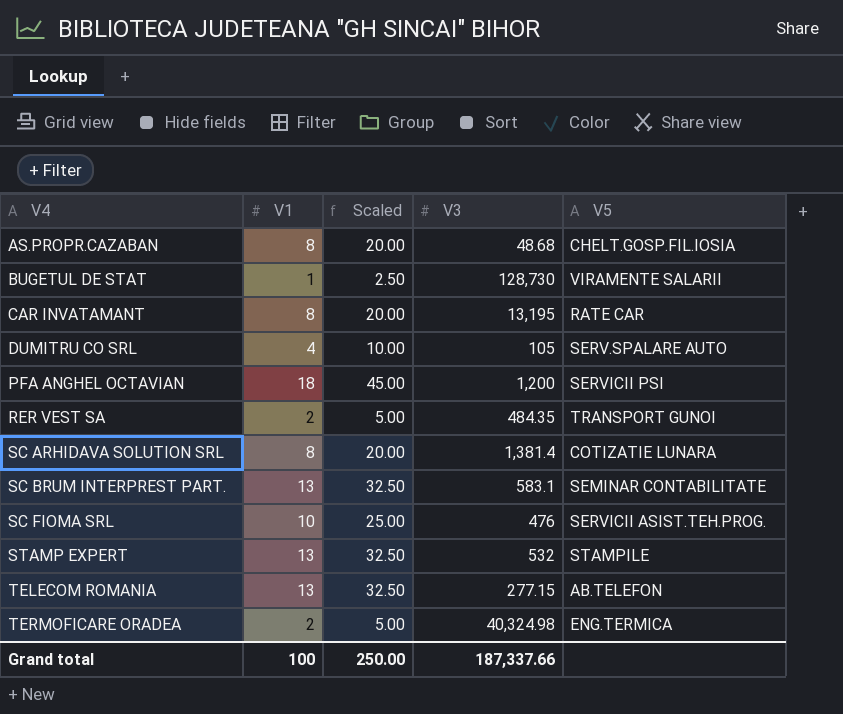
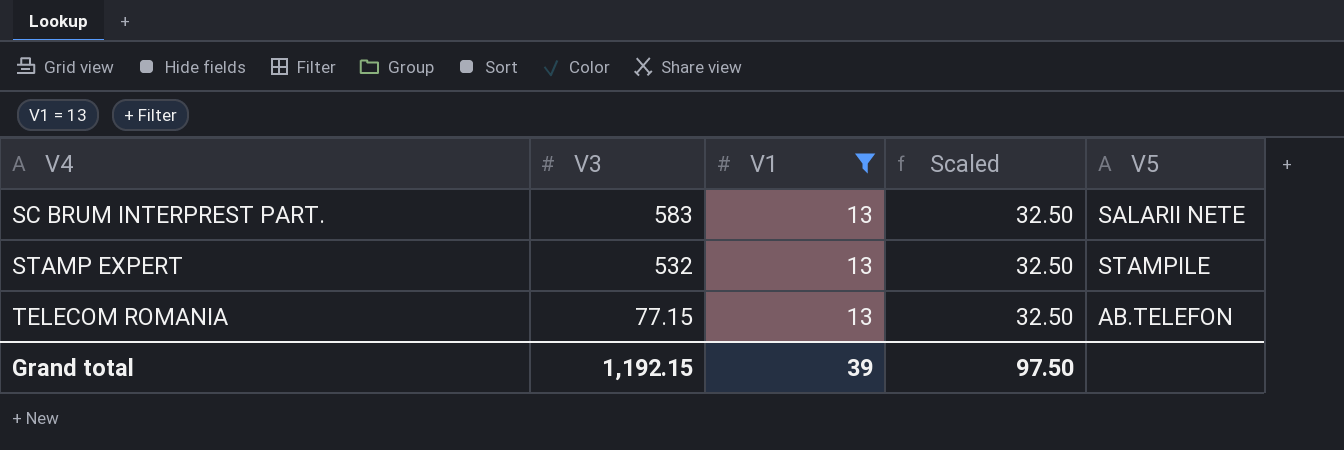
filter: none -> V1 = 13
column V3 | position: 4 -> 2
SC BRUM INTERPREST PART. | V3: 583.1 -> 583
SC BRUM INTERPREST PART. | V5: SEMINAR CONTABILITATE -> SALARII NETE
TELECOM ROMANIA | V3: 277.15 -> 77.15
Grand total | V3: 187,337.66 -> 1,192.15
Grand total | V1: 100 -> 39
Grand total | Scaled: 250.00 -> 97.50

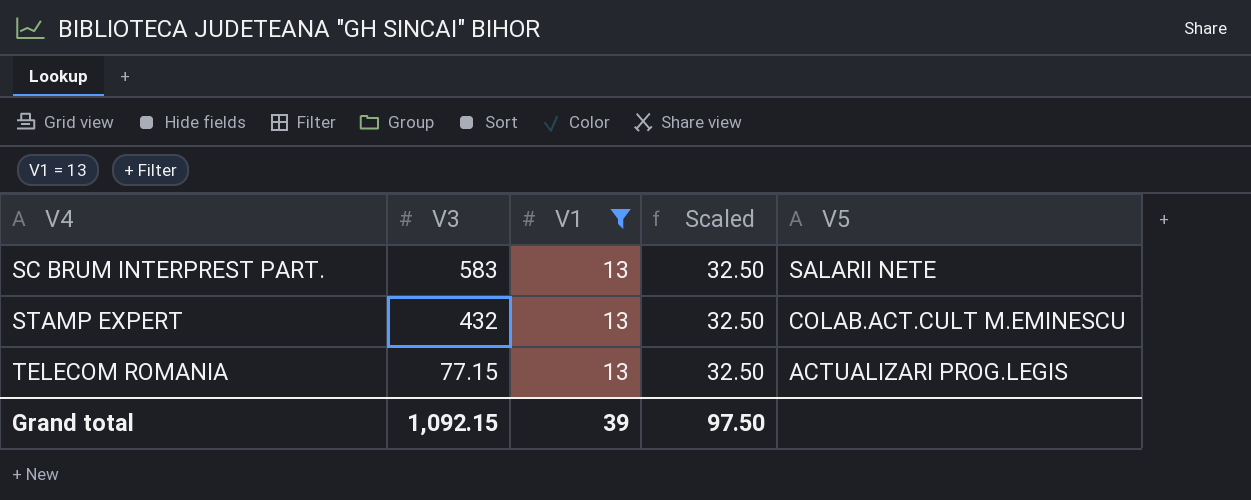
STAMP EXPERT | V3: 532 -> 432
STAMP EXPERT | V5: STAMPILE -> COLAB.ACT.CULT M.EMINESCU
TELECOM ROMANIA | V5: AB.TELEFON -> ACTUALIZARI PROG.LEGIS
Grand total | V3: 1,192.15 -> 1,092.15

